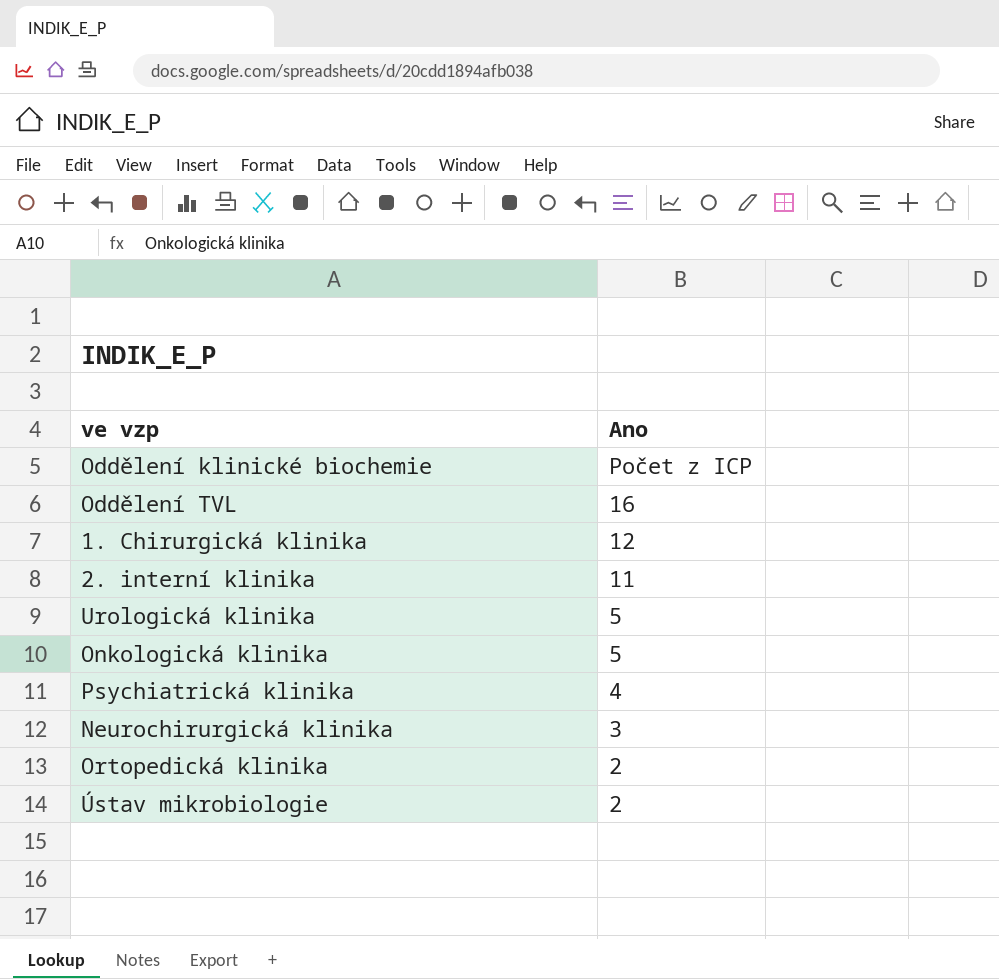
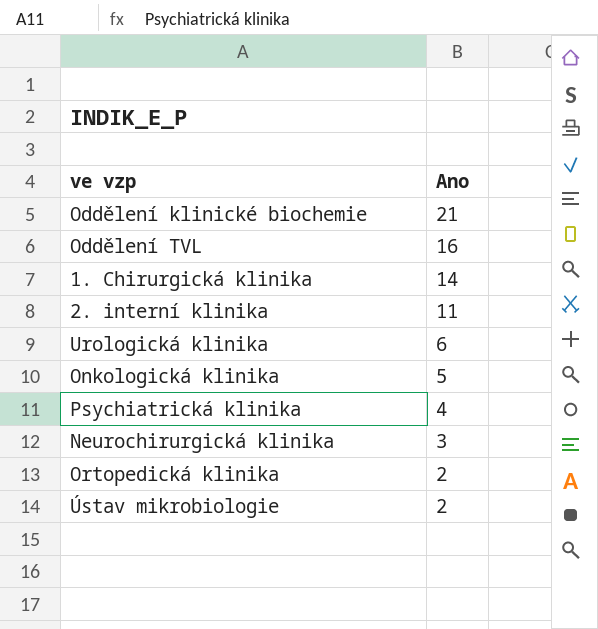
Oddělení klinické biochemie | Ano: Počet z ICP -> 21
1. Chirurgická klinika | Ano: 12 -> 14
Urologická klinika | Ano: 5 -> 6

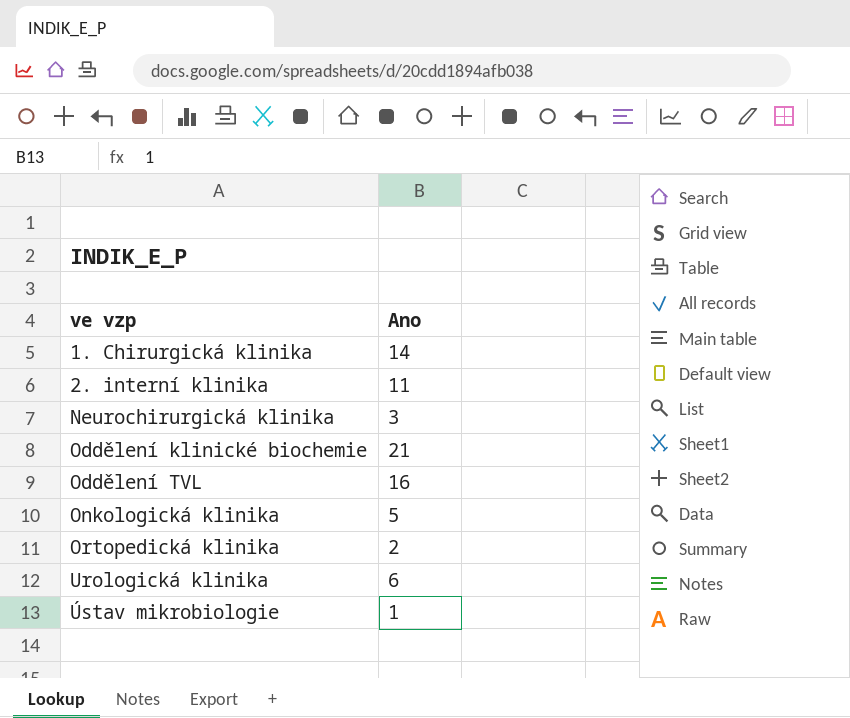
row order: Ano descending -> ve vzp ascending
row Psychiatrická klinika: 4 -> none
Ústav mikrobiologie | Ano: 2 -> 1

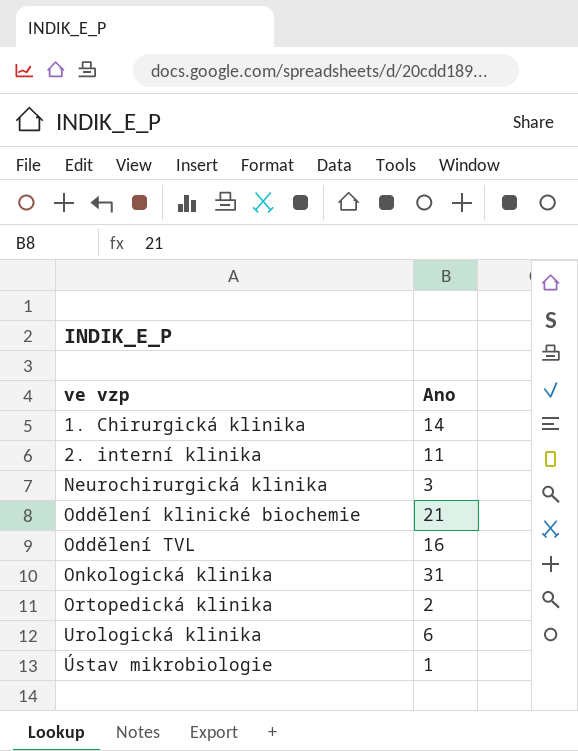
Onkologická klinika | Ano: 5 -> 31

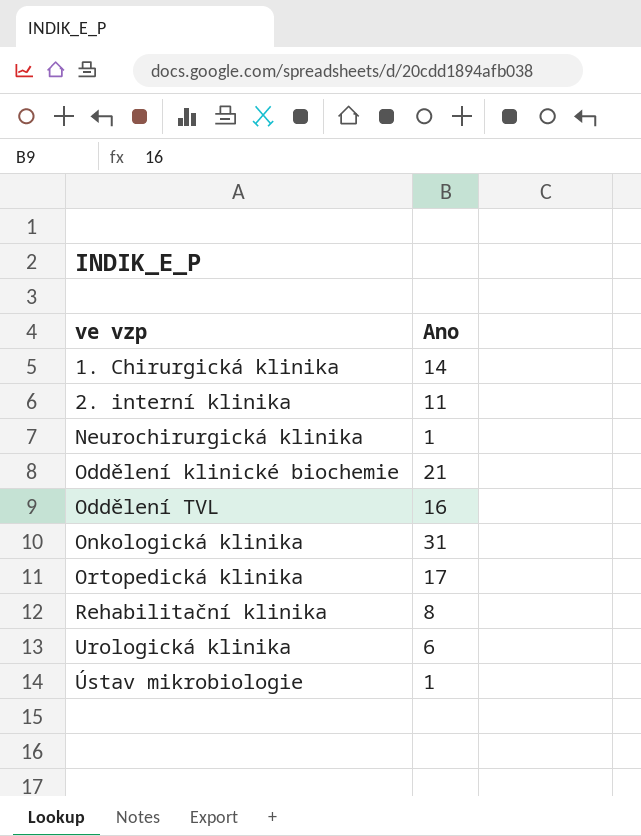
Neurochirurgická klinika | Ano: 3 -> 1
Ortopedická klinika | Ano: 2 -> 17
row Rehabilitační klinika: none -> 8

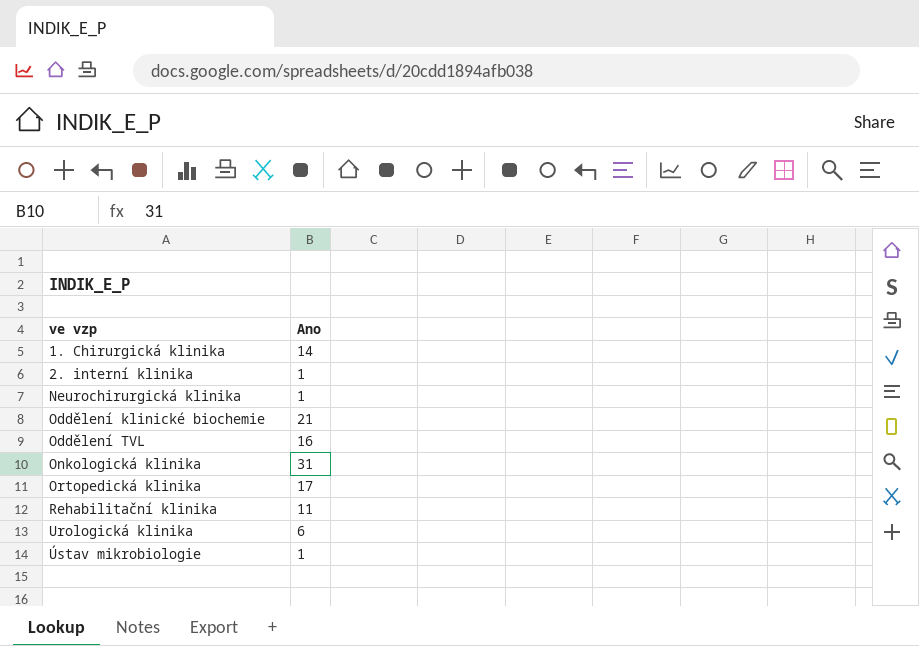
2. interní klinika | Ano: 11 -> 1
Rehabilitační klinika | Ano: 8 -> 11

